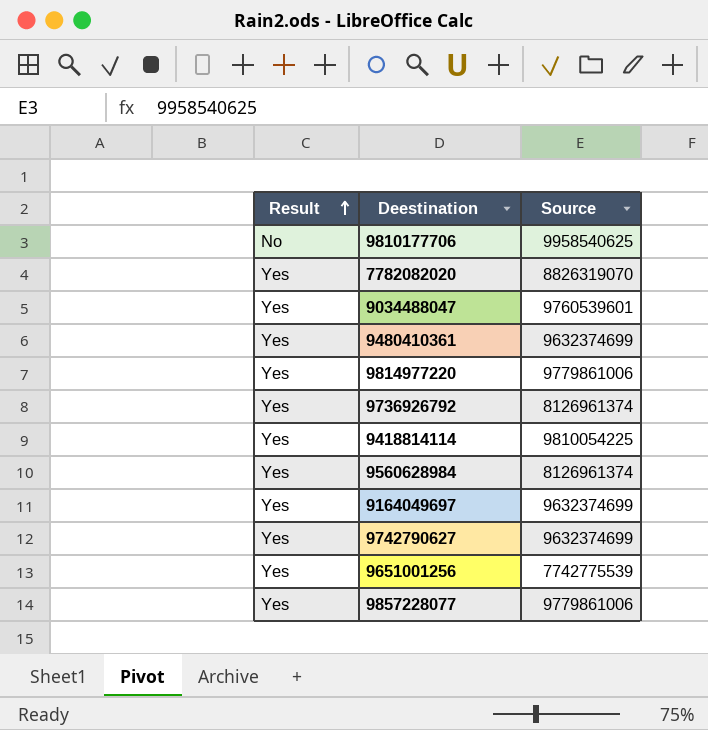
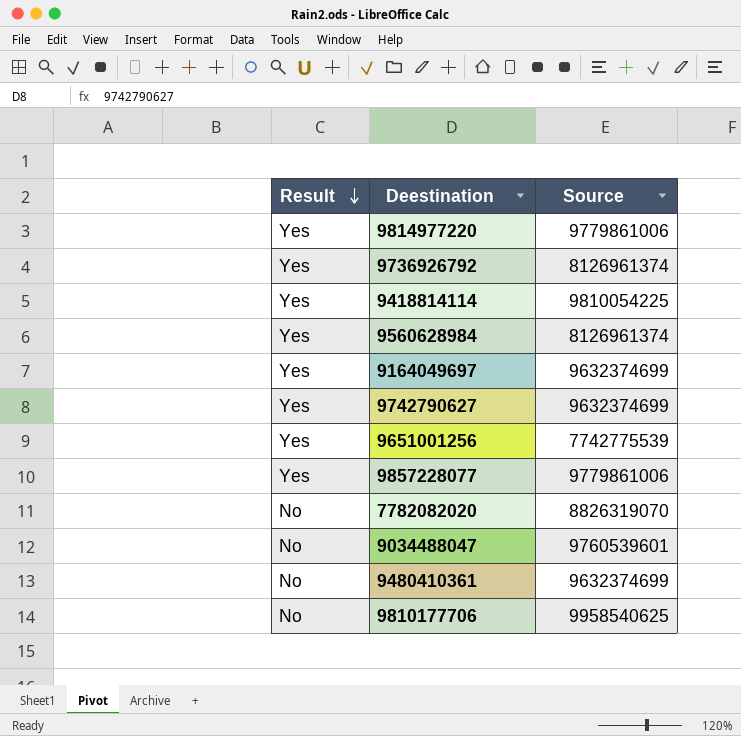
row order: Result ascending -> Result descending
7782082020 | Result: Yes -> No
9034488047 | Result: Yes -> No
9480410361 | Result: Yes -> No

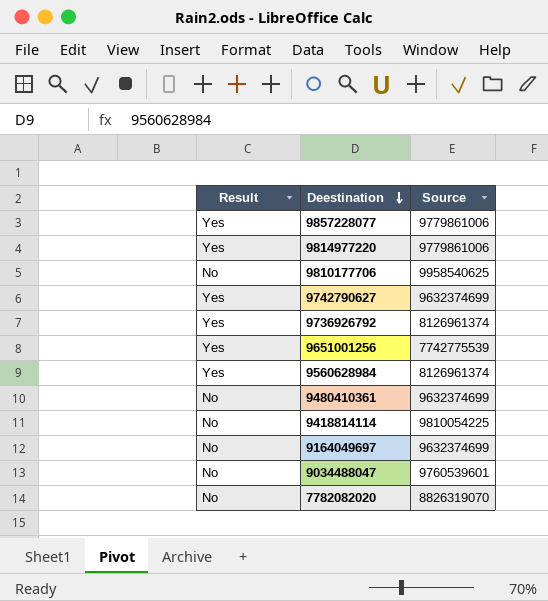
row order: Result descending -> Deestination descending
9418814114 | Result: Yes -> No
9164049697 | Result: Yes -> No

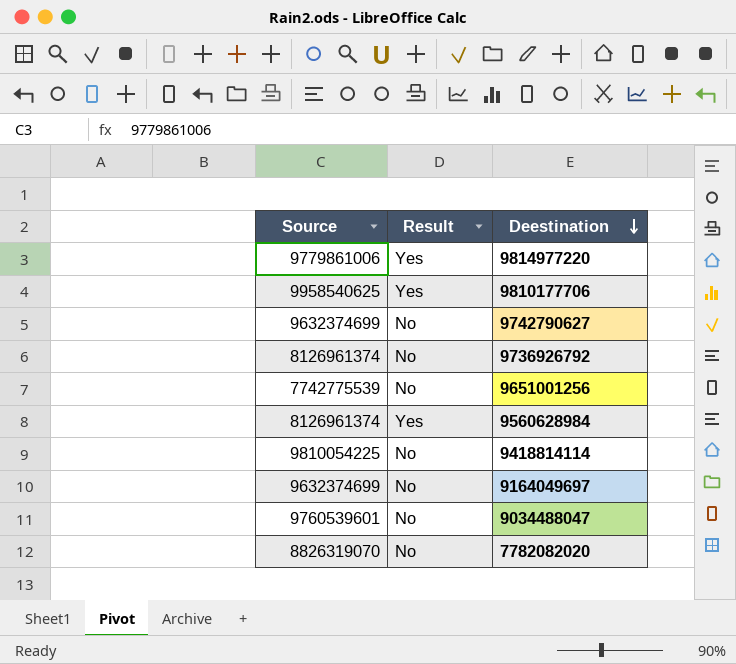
column Source | position: 3 -> 1
row 9857228077: Yes | 9779861006 -> none
row 9480410361: No | 9632374699 -> none
9810177706 | Result: No -> Yes
9742790627 | Result: Yes -> No
9736926792 | Result: Yes -> No
9651001256 | Result: Yes -> No

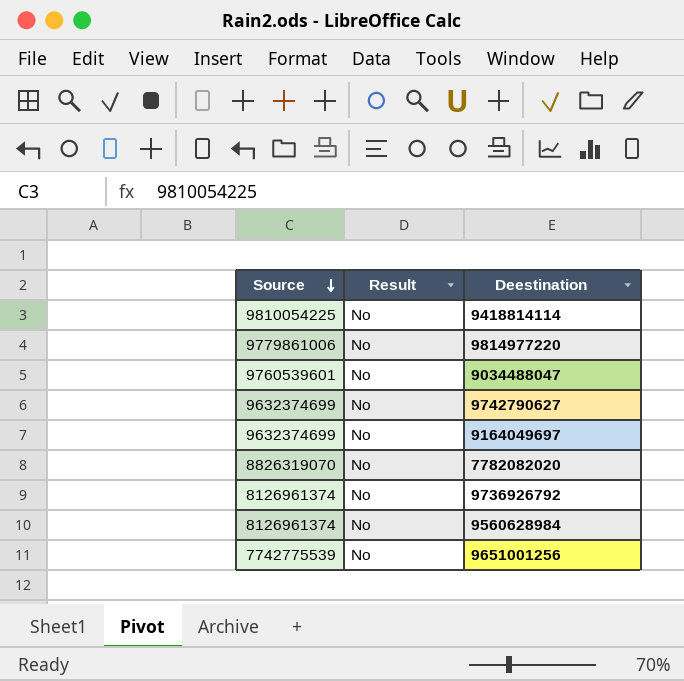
row order: Deestination descending -> Source descending
row 9810177706: 9958540625 | Yes -> none
9814977220 | Result: Yes -> No
9560628984 | Result: Yes -> No

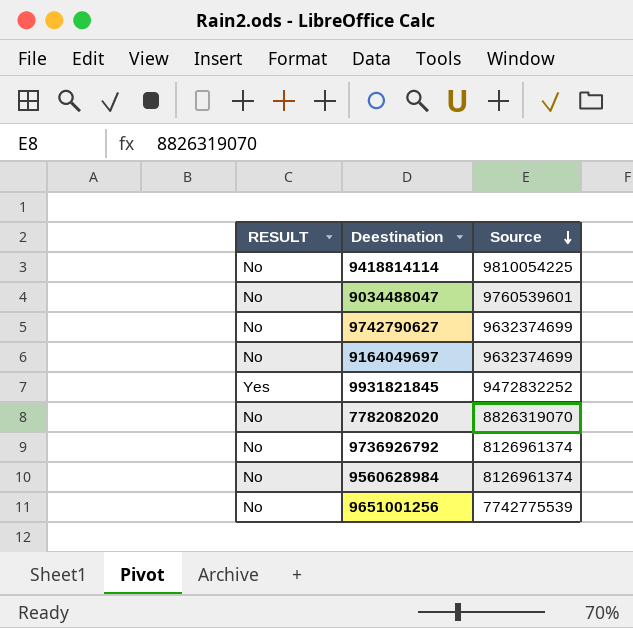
column name: Result -> RESULT
column Source | position: 1 -> 3
row 9814977220: 9779861006 | No -> none
row 9931821845: none -> Yes | 9472832252

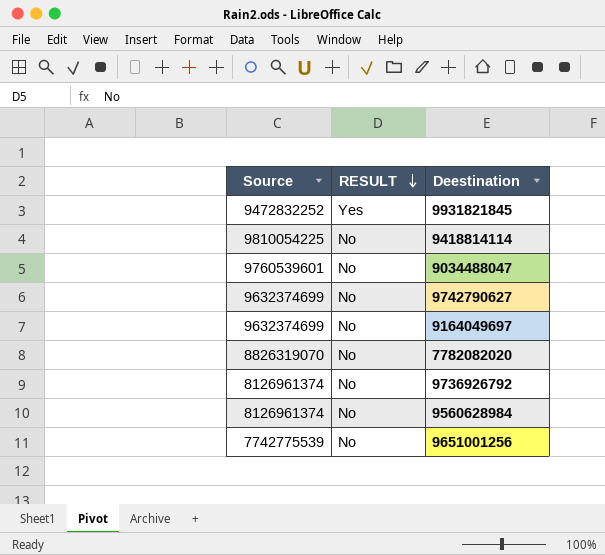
row order: Source descending -> RESULT descending
column Source | position: 3 -> 1

